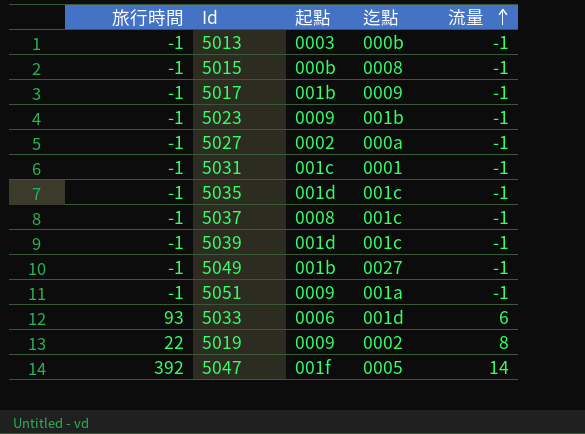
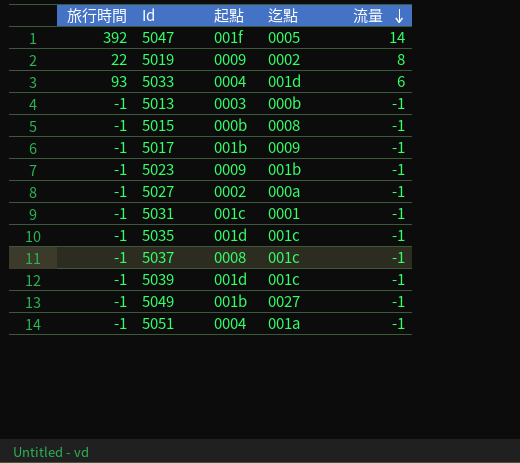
row order: 流量 ascending -> 流量 descending
5033 | 起點: 0006 -> 0004
5051 | 起點: 0009 -> 0004

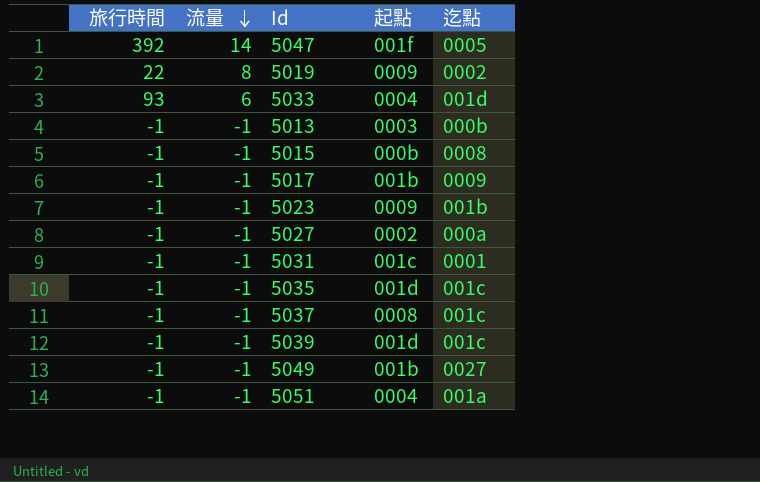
column 流量 | position: 5 -> 2

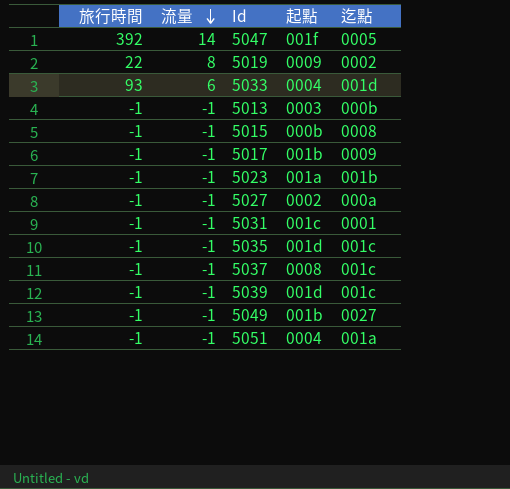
5023 | 起點: 0009 -> 001a

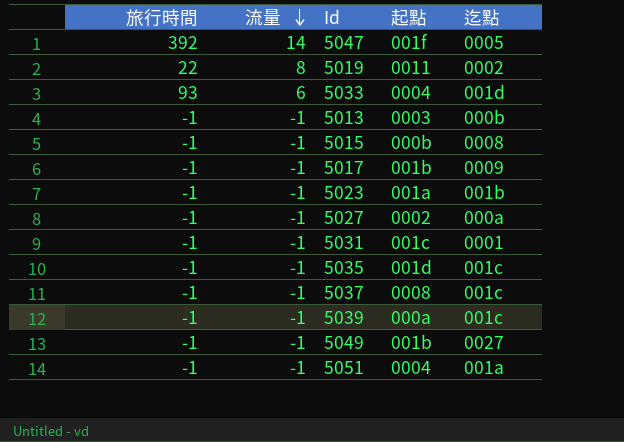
5019 | 起點: 0009 -> 0011
5039 | 起點: 001d -> 000a

